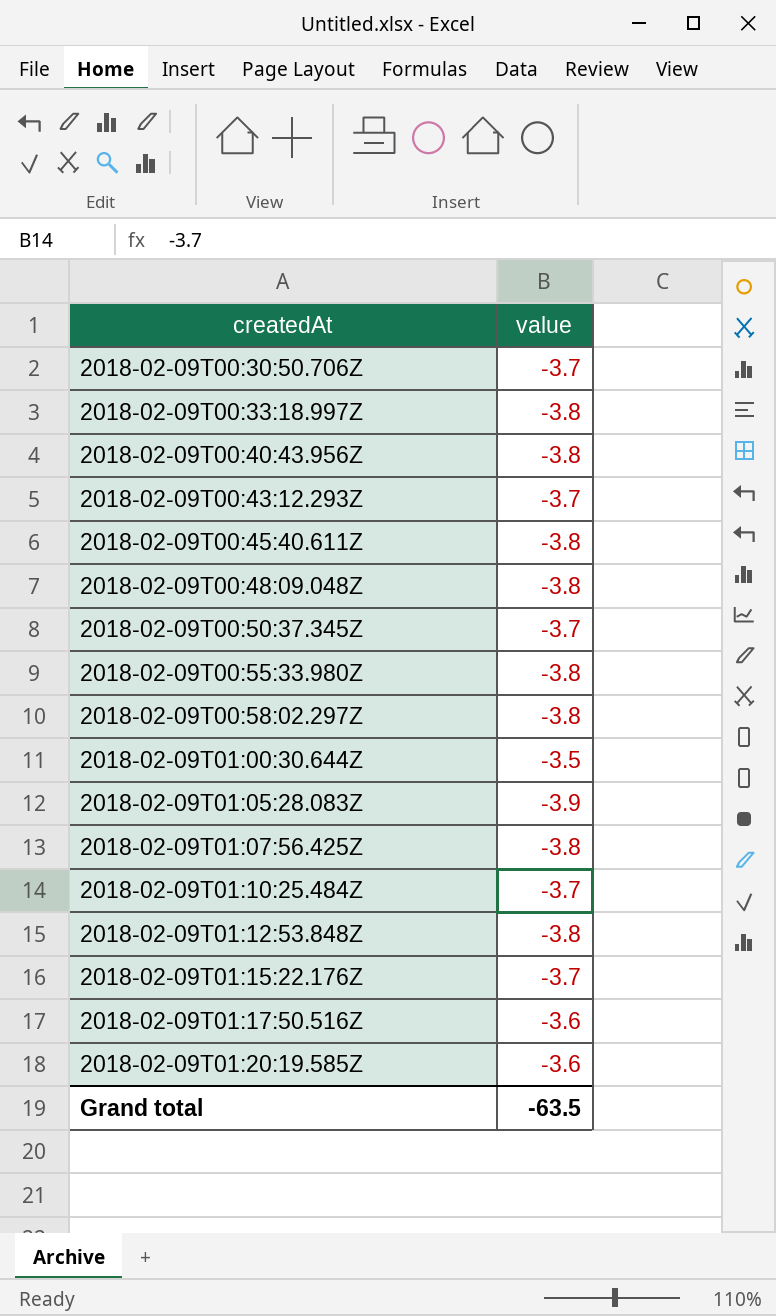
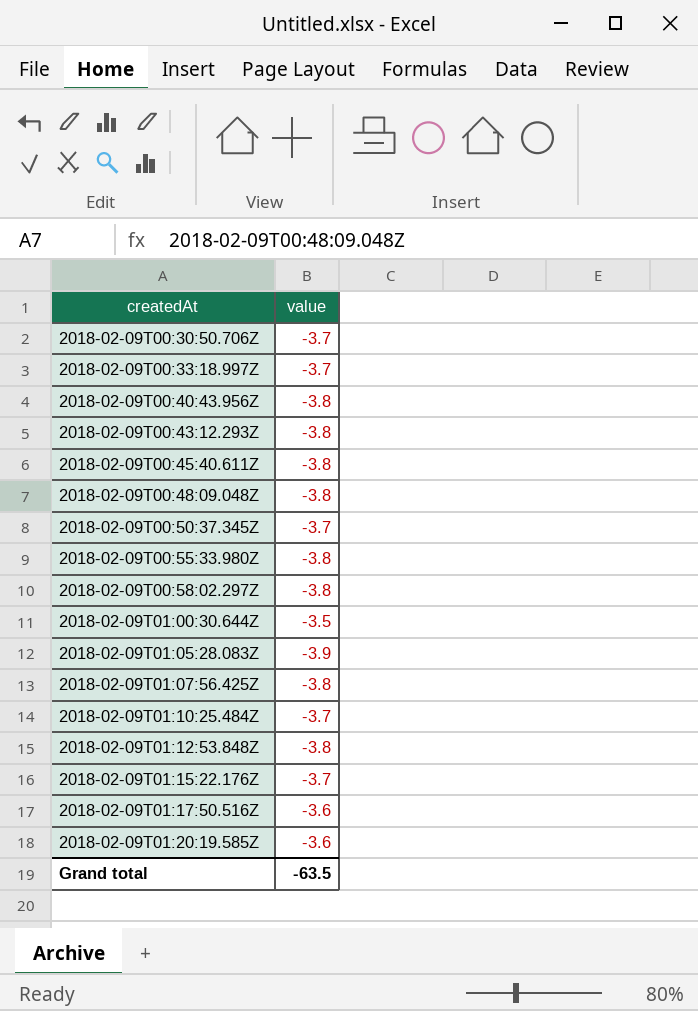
2018-02-09T00:33:18.997Z | value: -3.8 -> -3.7
2018-02-09T00:43:12.293Z | value: -3.7 -> -3.8

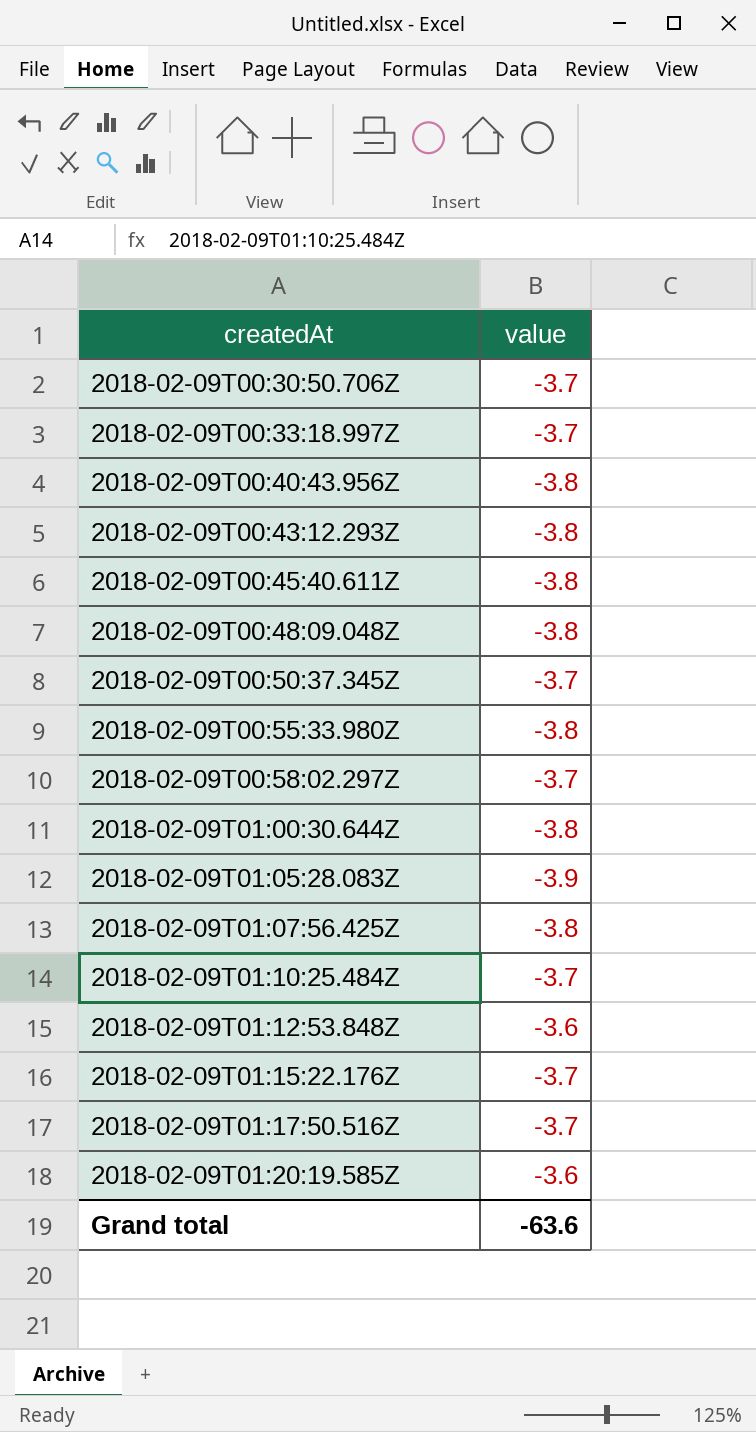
2018-02-09T00:58:02.297Z | value: -3.8 -> -3.7
2018-02-09T01:00:30.644Z | value: -3.5 -> -3.8
2018-02-09T01:12:53.848Z | value: -3.8 -> -3.6
2018-02-09T01:17:50.516Z | value: -3.6 -> -3.7
Grand total | value: -63.5 -> -63.6

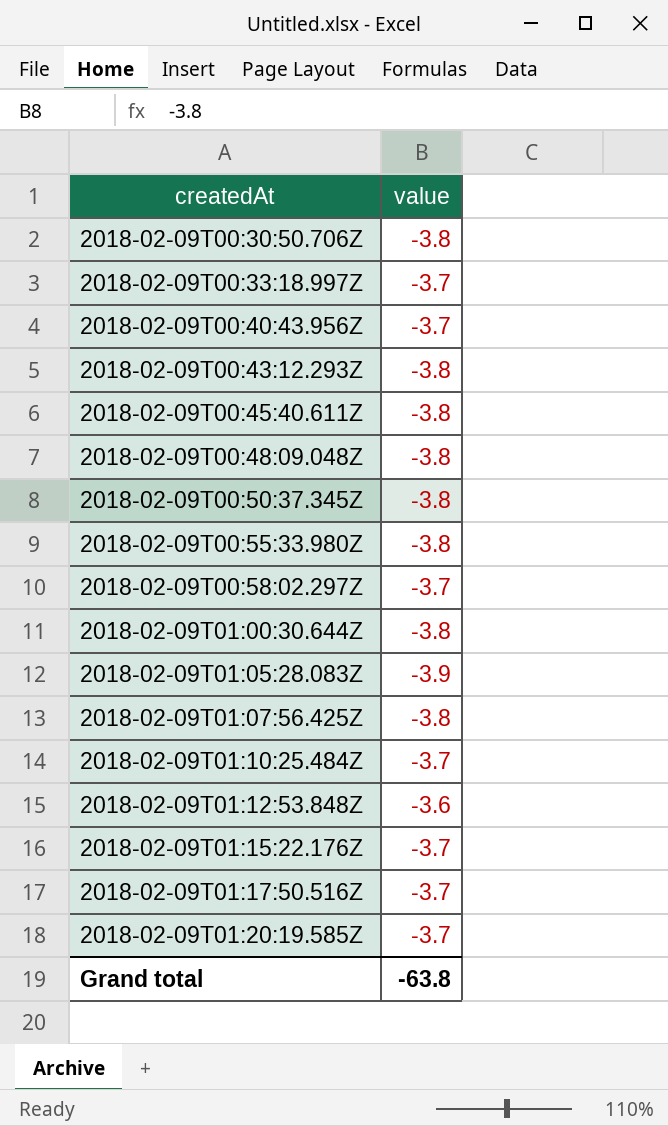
2018-02-09T00:30:50.706Z | value: -3.7 -> -3.8
2018-02-09T00:40:43.956Z | value: -3.8 -> -3.7
2018-02-09T00:50:37.345Z | value: -3.7 -> -3.8
2018-02-09T01:20:19.585Z | value: -3.6 -> -3.7
Grand total | value: -63.6 -> -63.8

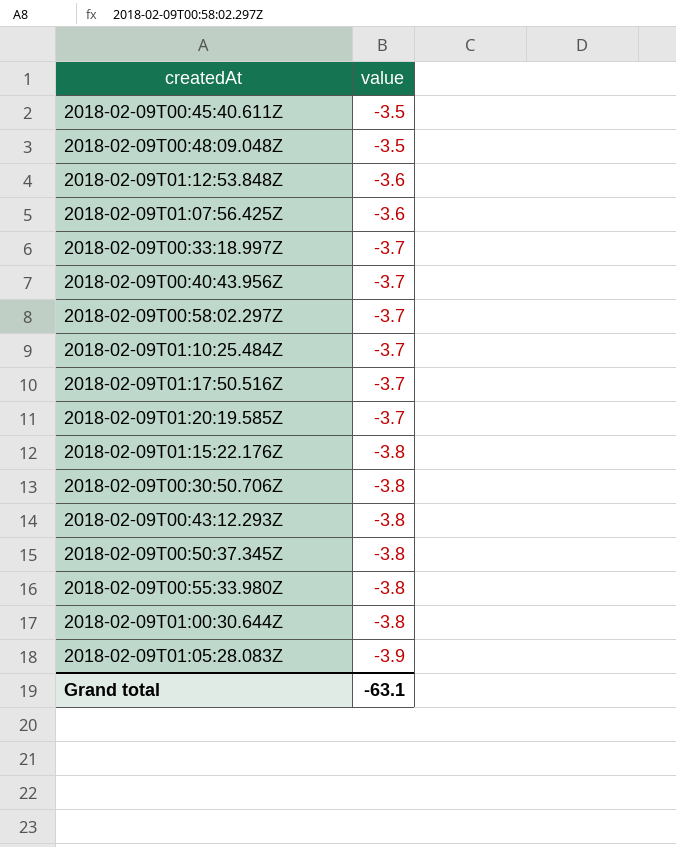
row order: createdAt ascending -> value descending
2018-02-09T00:45:40.611Z | value: -3.8 -> -3.5
2018-02-09T00:48:09.048Z | value: -3.8 -> -3.5
2018-02-09T01:07:56.425Z | value: -3.8 -> -3.6
2018-02-09T01:15:22.176Z | value: -3.7 -> -3.8
Grand total | value: -63.8 -> -63.1

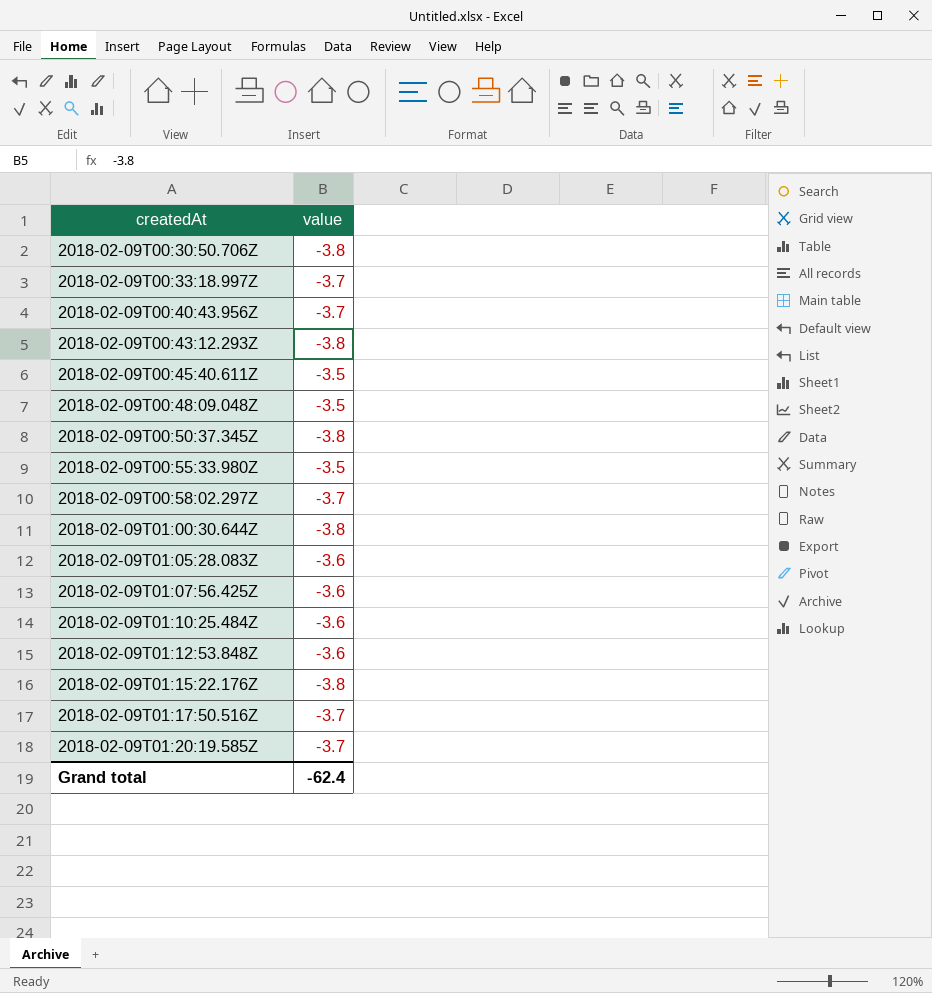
row order: value descending -> createdAt ascending
2018-02-09T00:55:33.980Z | value: -3.8 -> -3.5
2018-02-09T01:05:28.083Z | value: -3.9 -> -3.6
2018-02-09T01:10:25.484Z | value: -3.7 -> -3.6
Grand total | value: -63.1 -> -62.4

